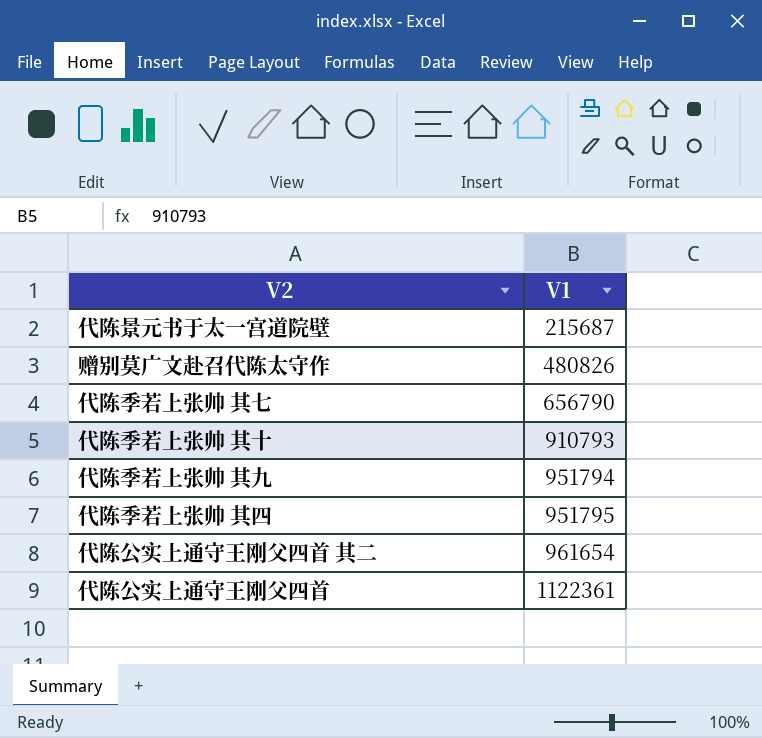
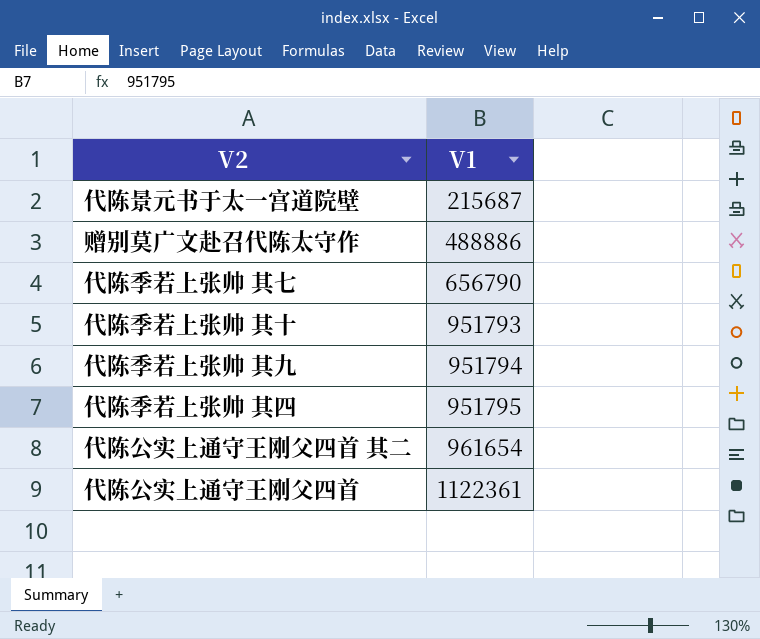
赠别莫广文赴召代陈太守作 | V1: 480826 -> 488886
代陈季若上张帅 其十 | V1: 910793 -> 951793

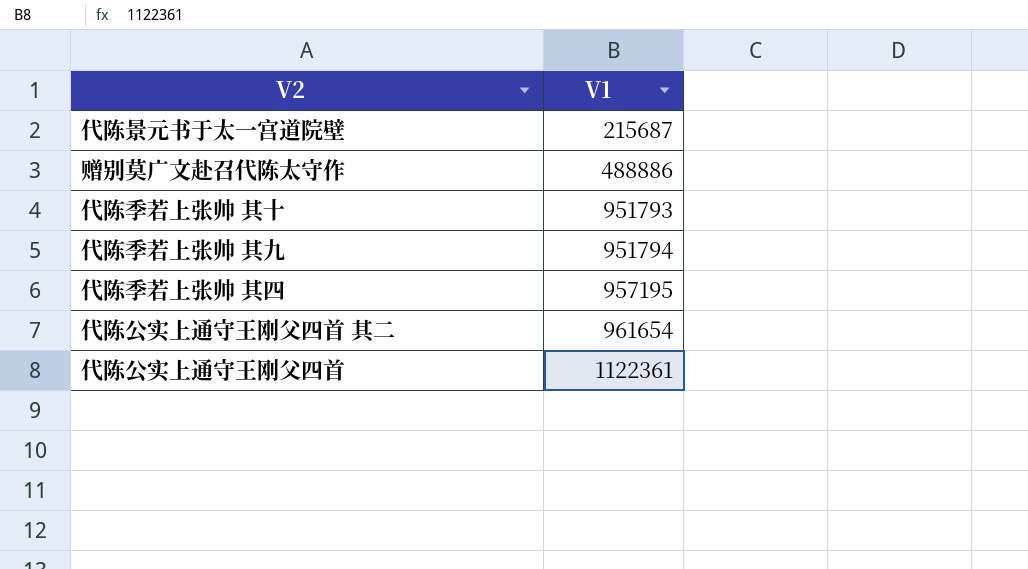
row 代陈季若上张帅 其七: 656790 -> none
代陈季若上张帅 其四 | V1: 951795 -> 957195

